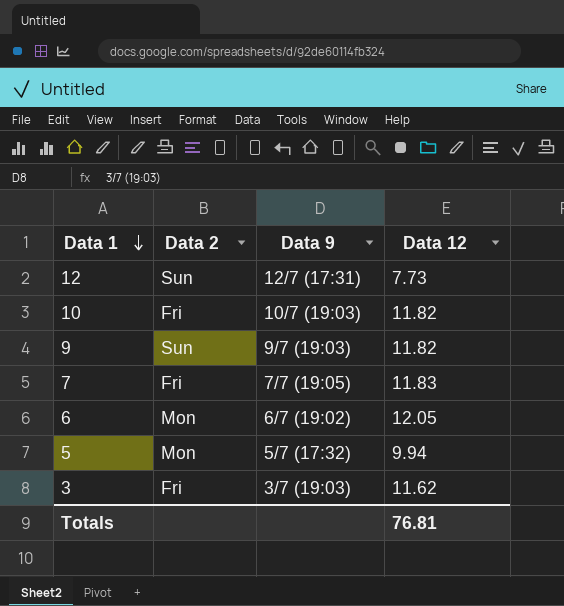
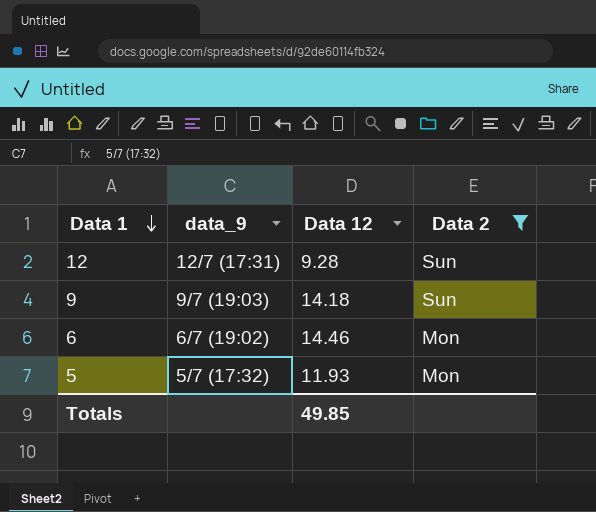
filter: none -> Data 2 != Fri
column name: Data 9 -> data_9
column Data 2 | position: 2 -> 4
12 | Data 12: 7.73 -> 9.28
9 | Data 12: 11.82 -> 14.18
6 | Data 12: 12.05 -> 14.46
5 | Data 12: 9.94 -> 11.93
Totals | Data 12: 76.81 -> 49.85

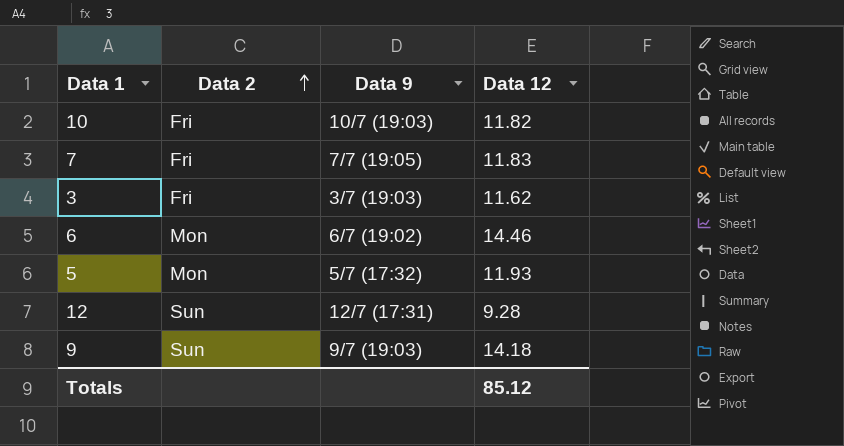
filter: Data 2 != Fri -> none
row order: Data 1 descending -> Data 2 ascending
column Data 2 | position: 4 -> 2
column name: data_9 -> Data 9
Totals | Data 12: 49.85 -> 85.12

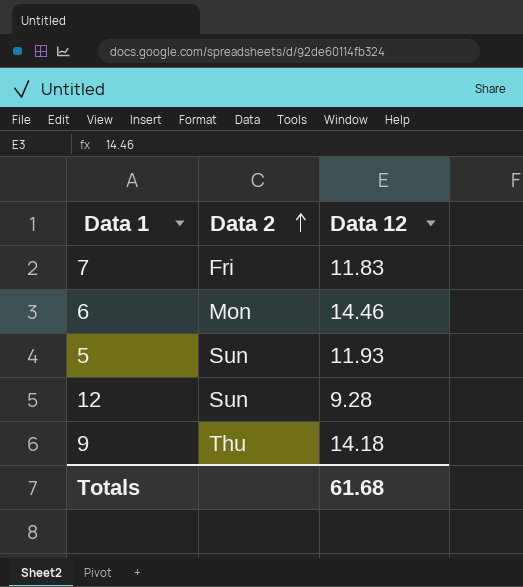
column Data 9 | position: 3 -> none
row 10: Fri | 10/7 (19:03) | 11.82 -> none
row 3: Fri | 3/7 (19:03) | 11.62 -> none
5 | Data 2: Mon -> Sun
9 | Data 2: Sun -> Thu
Totals | Data 12: 85.12 -> 61.68

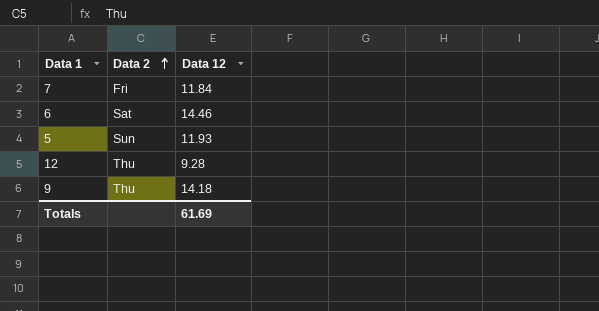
7 | Data 12: 11.83 -> 11.84
6 | Data 2: Mon -> Sat
12 | Data 2: Sun -> Thu
Totals | Data 12: 61.68 -> 61.69

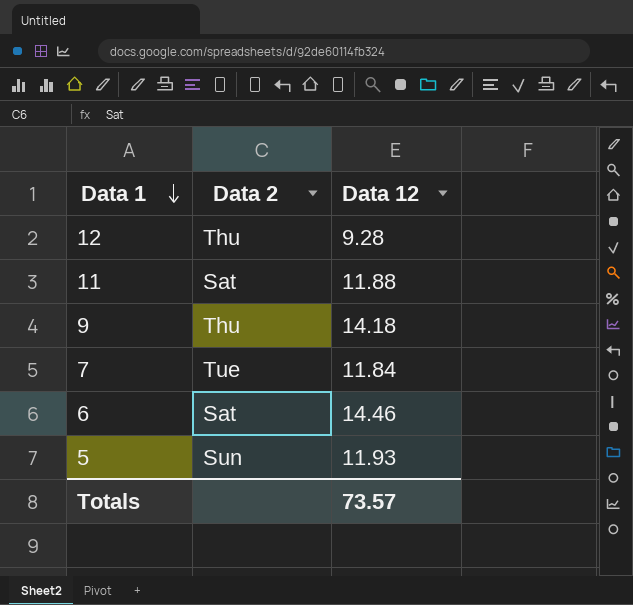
row order: Data 2 ascending -> Data 1 descending
row 11: none -> Sat | 11.88
7 | Data 2: Fri -> Tue
Totals | Data 12: 61.69 -> 73.57

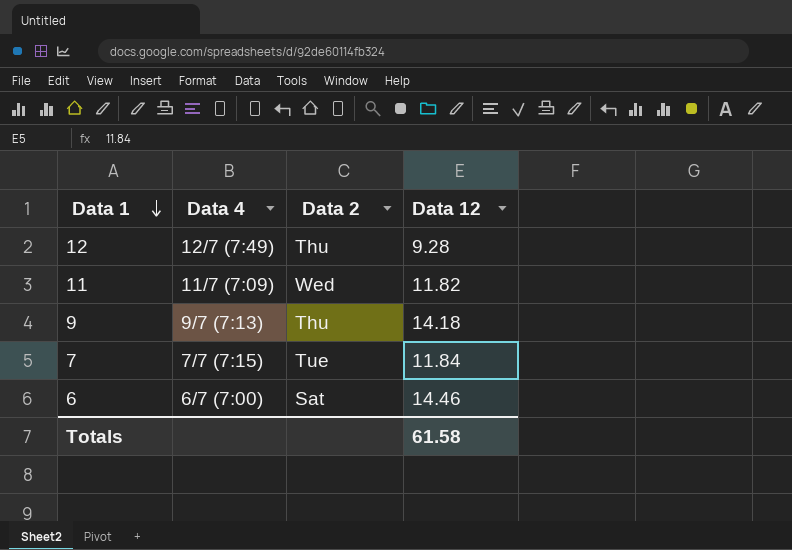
column Data 4 | position: none -> 2
row 5: Sun | 11.93 -> none
11 | Data 2: Sat -> Wed
11 | Data 12: 11.88 -> 11.82
Totals | Data 12: 73.57 -> 61.58

